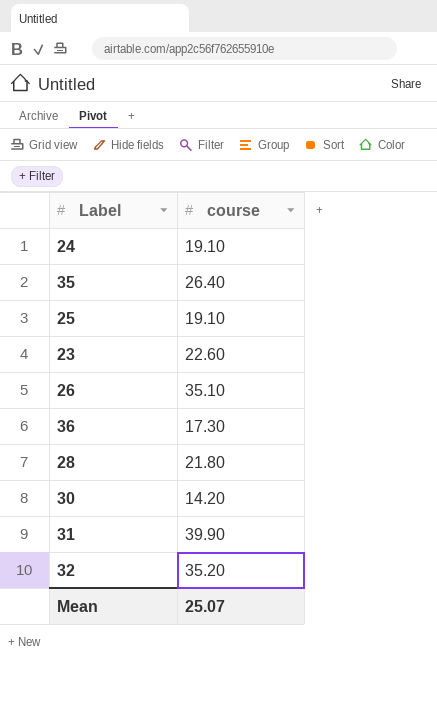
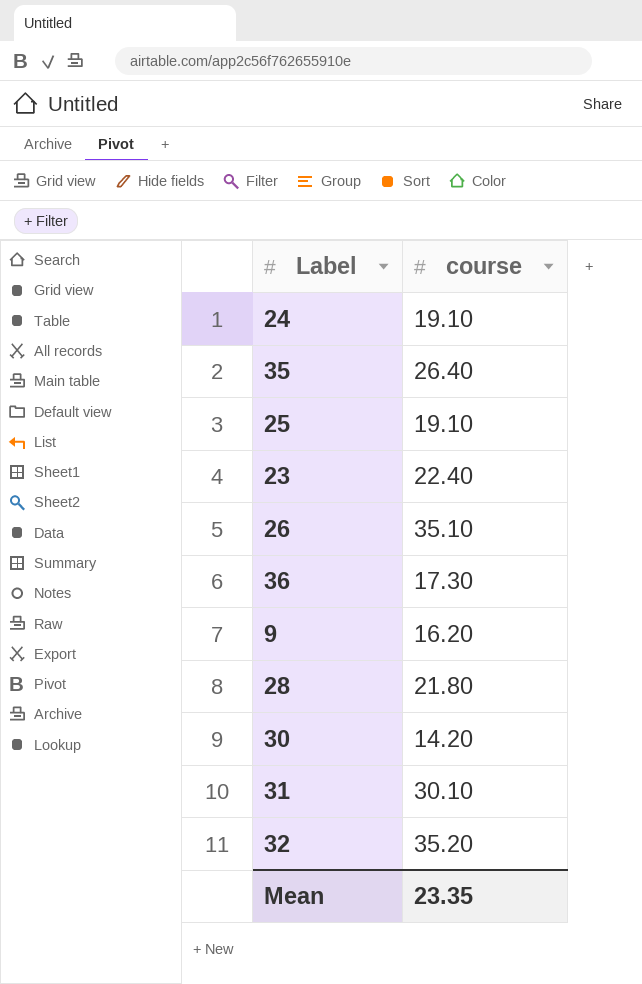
23 | course: 22.60 -> 22.40
row 9: none -> 16.20
31 | course: 39.90 -> 30.10
Mean | course: 25.07 -> 23.35

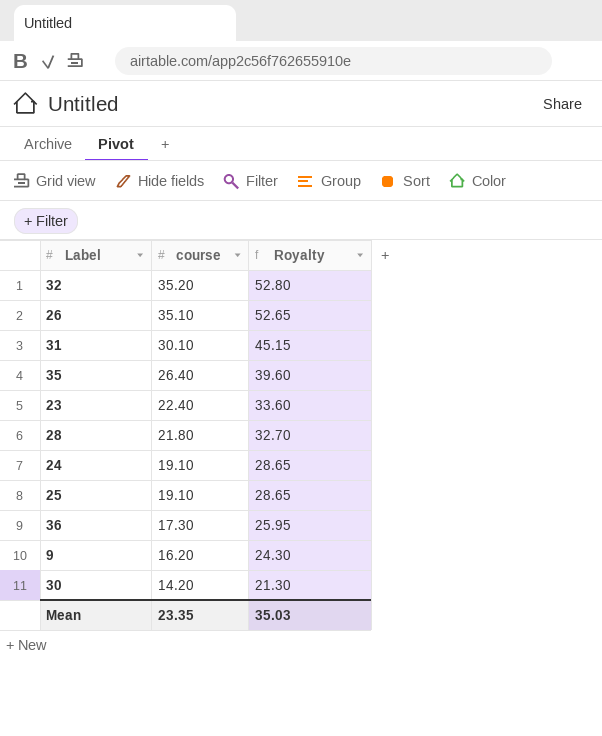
row order: none -> course descending
column Royalty | formula: none -> [course] * 1.5

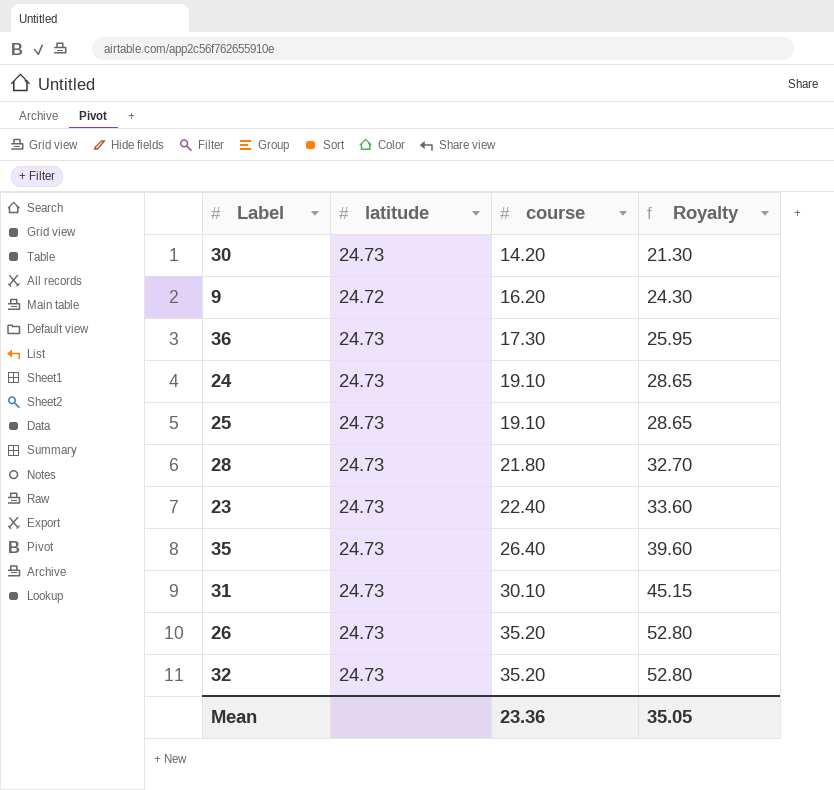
row order: course descending -> course ascending
column latitude | position: none -> 2
26 | course: 35.10 -> 35.20
26 | Royalty: 52.65 -> 52.80
Mean | course: 23.35 -> 23.36
Mean | Royalty: 35.03 -> 35.05

